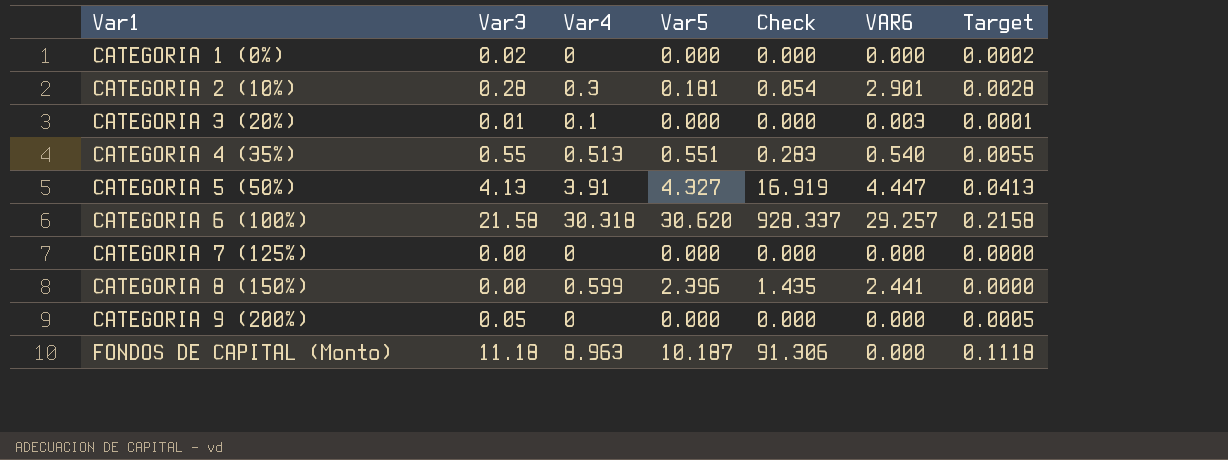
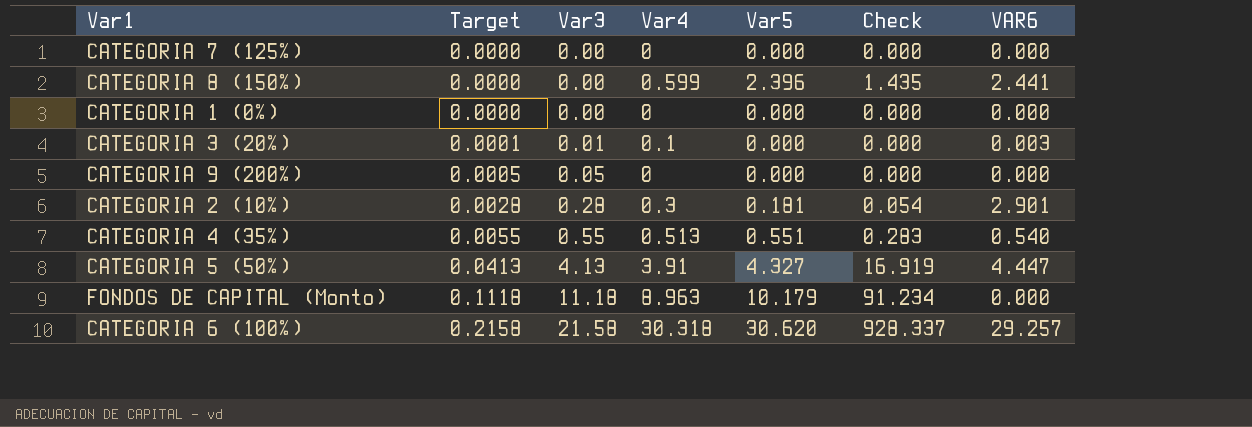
row order: Var1 ascending -> Target ascending
column Target | position: 7 -> 2
CATEGORIA 1 (0%) | Target: 0.0002 -> 0.0000
CATEGORIA 1 (0%) | Var3: 0.02 -> 0.00
FONDOS DE CAPITAL (Monto) | Var5: 10.187 -> 10.179
FONDOS DE CAPITAL (Monto) | Check: 91.306 -> 91.234

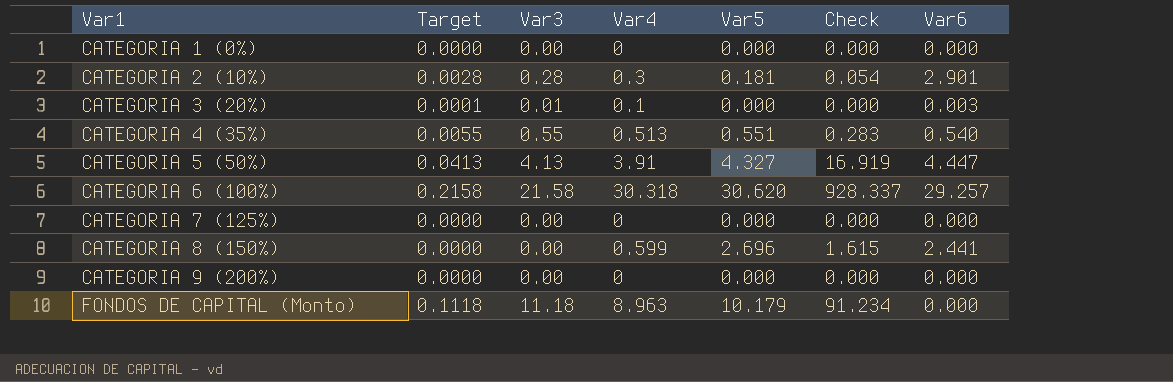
row order: Target ascending -> Var1 ascending
column name: VAR6 -> Var6
CATEGORIA 8 (150%) | Var5: 2.396 -> 2.696
CATEGORIA 8 (150%) | Check: 1.435 -> 1.615
CATEGORIA 9 (200%) | Target: 0.0005 -> 0.0000
CATEGORIA 9 (200%) | Var3: 0.05 -> 0.00

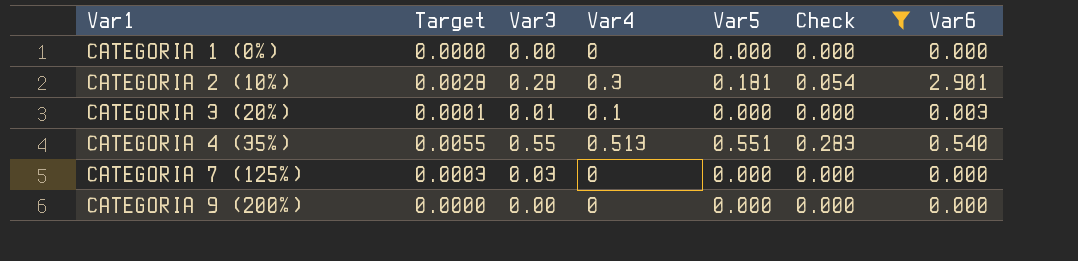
filter: none -> Check <= 0.283
CATEGORIA 7 (125%) | Target: 0.0000 -> 0.0003
CATEGORIA 7 (125%) | Var3: 0.00 -> 0.03

